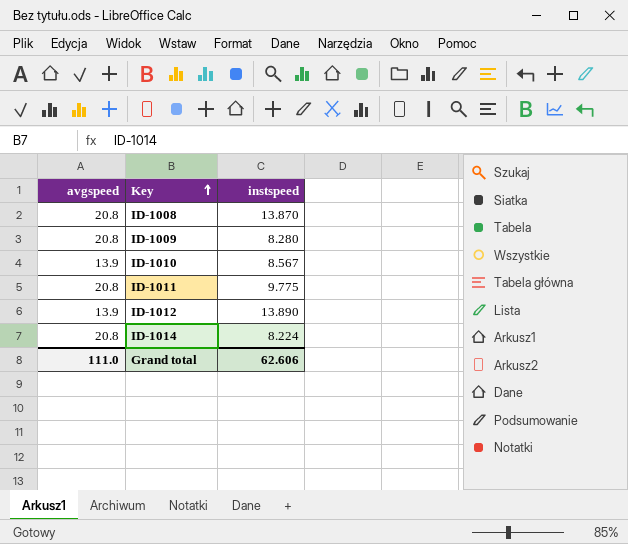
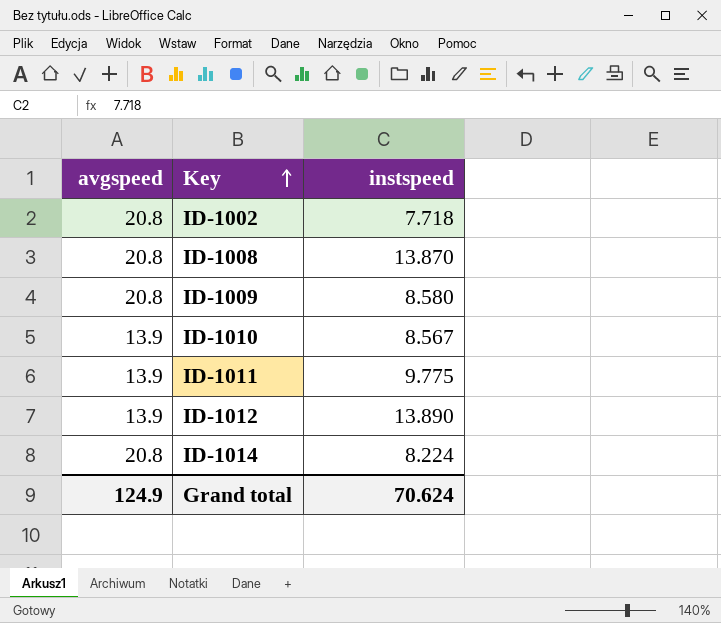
row ID-1002: none -> 20.8 | 7.718
ID-1009 | instspeed: 8.280 -> 8.580
ID-1011 | avgspeed: 20.8 -> 13.9
Grand total | avgspeed: 111.0 -> 124.9
Grand total | instspeed: 62.606 -> 70.624

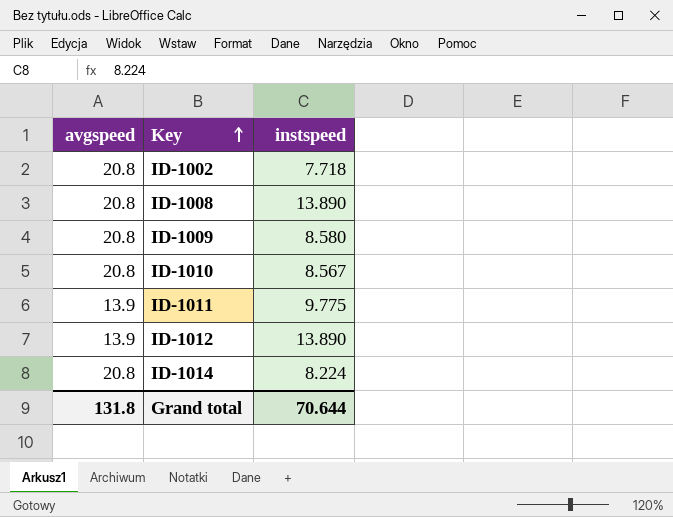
ID-1008 | instspeed: 13.870 -> 13.890
ID-1010 | avgspeed: 13.9 -> 20.8
Grand total | avgspeed: 124.9 -> 131.8
Grand total | instspeed: 70.624 -> 70.644

